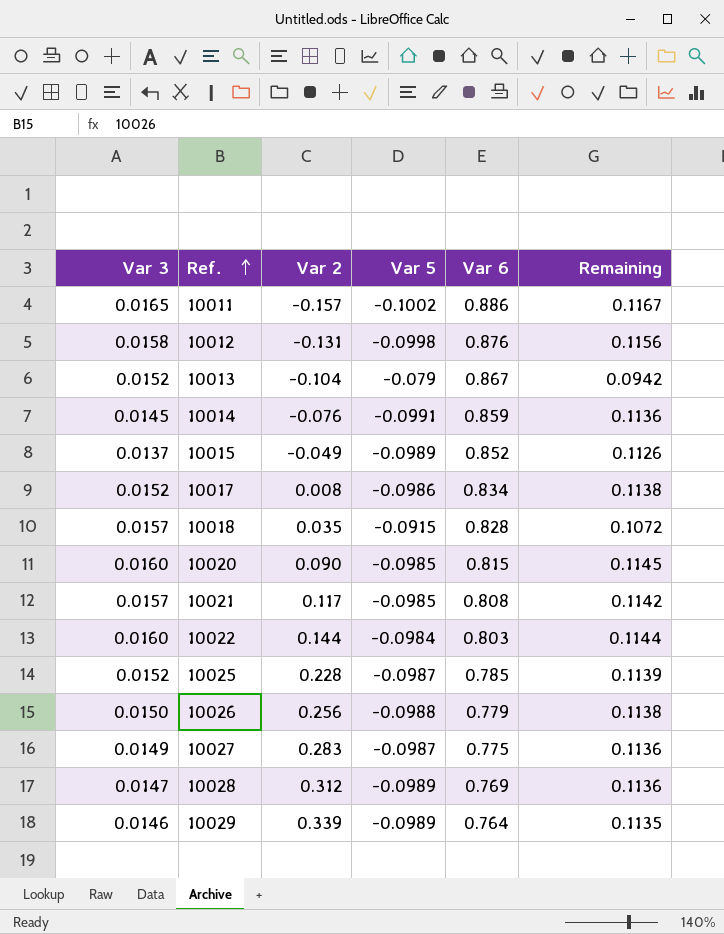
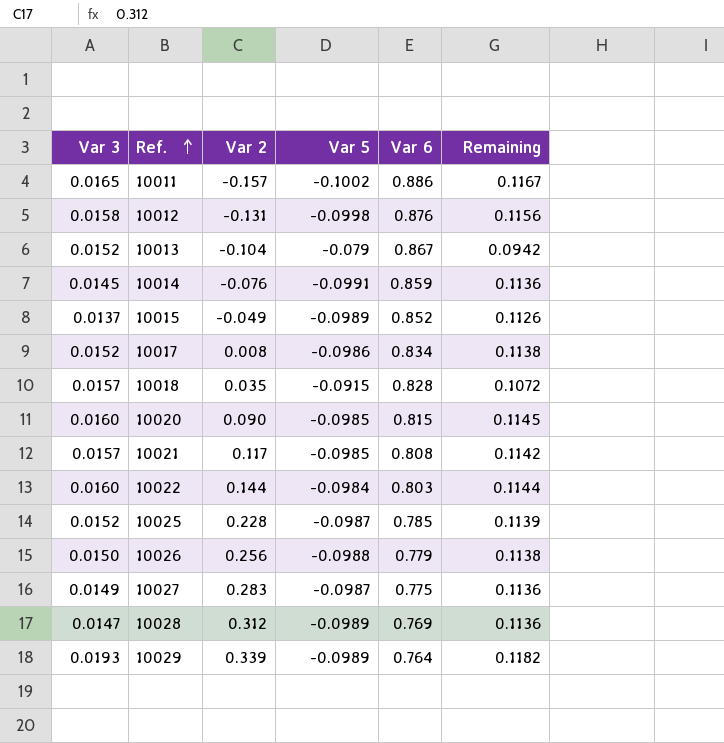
10029 | Var 3: 0.0146 -> 0.0193
10029 | Remaining: 0.1135 -> 0.1182

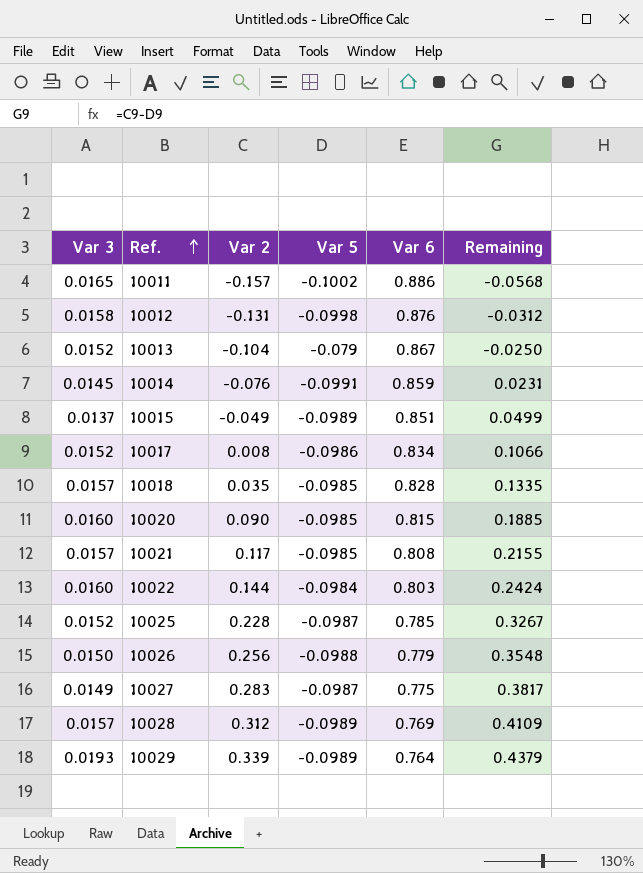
column Remaining | formula: [Var 3] - [Var 5] -> [Var 2] - [Var 5]
10015 | Var 6: 0.852 -> 0.851
10018 | Var 5: -0.0915 -> -0.0985
10028 | Var 3: 0.0147 -> 0.0157

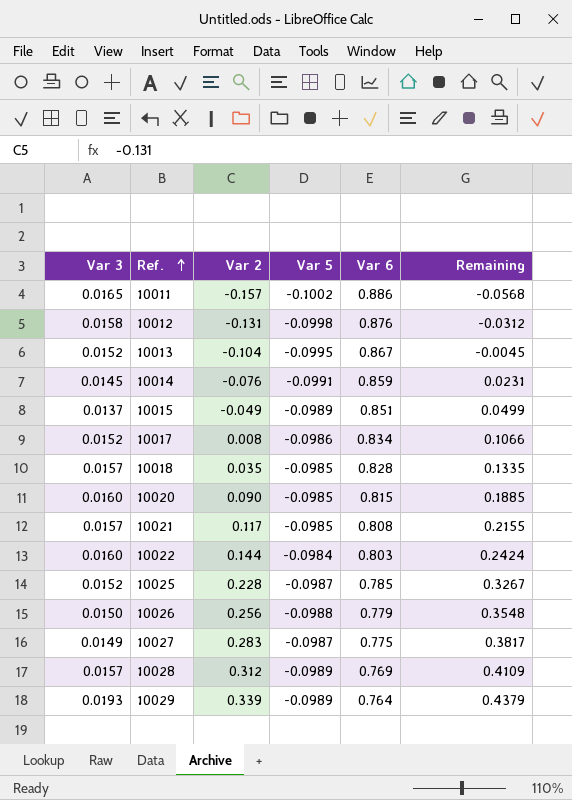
10013 | Var 5: -0.079 -> -0.0995
10013 | Remaining: -0.0250 -> -0.0045

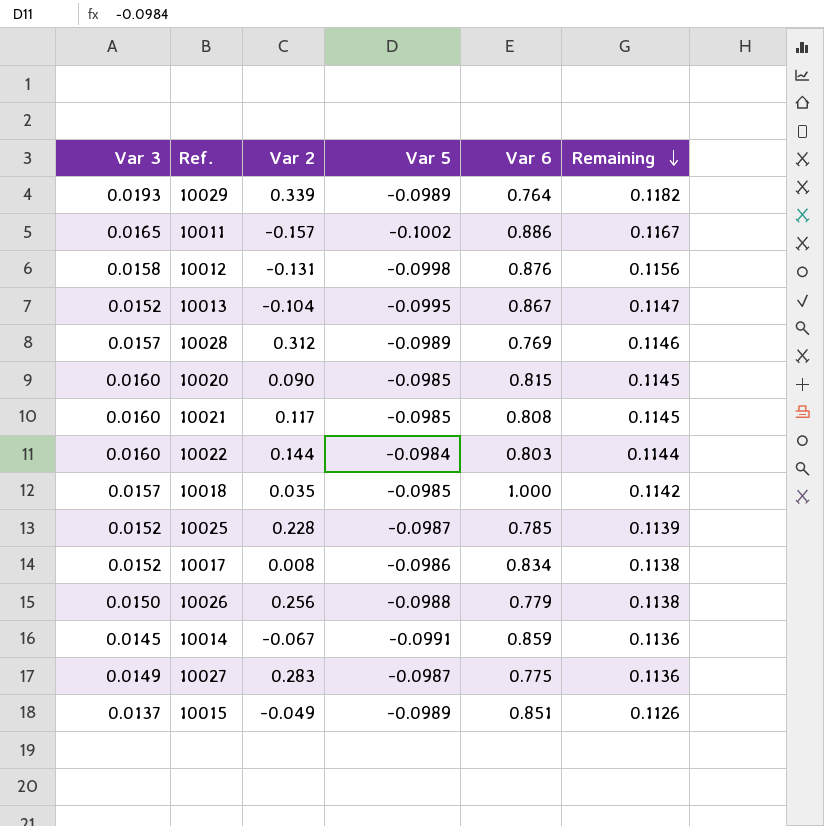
row order: Ref. ascending -> Remaining descending
column Remaining | formula: [Var 2] - [Var 5] -> [Var 3] - [Var 5]
10021 | Var 3: 0.0157 -> 0.0160
10018 | Var 6: 0.828 -> 1.000
10014 | Var 2: -0.076 -> -0.067

